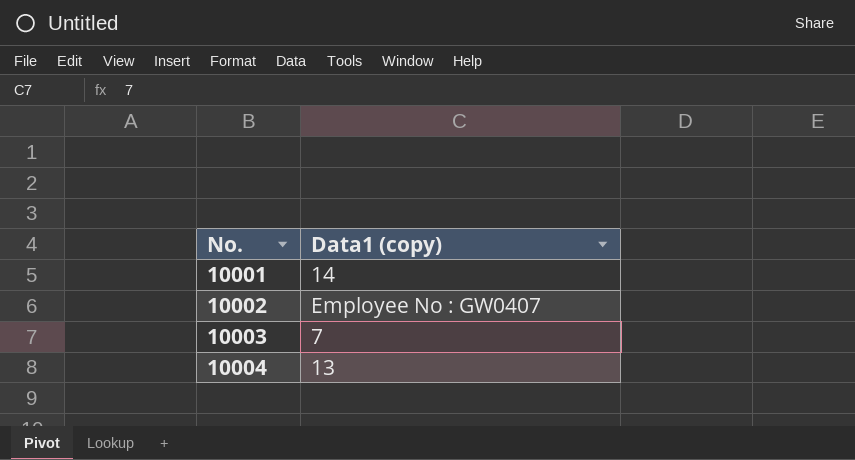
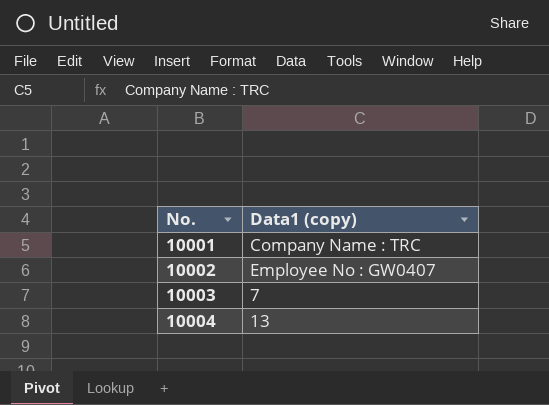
10001 | Data1 (copy): 14 -> Company Name : TRC

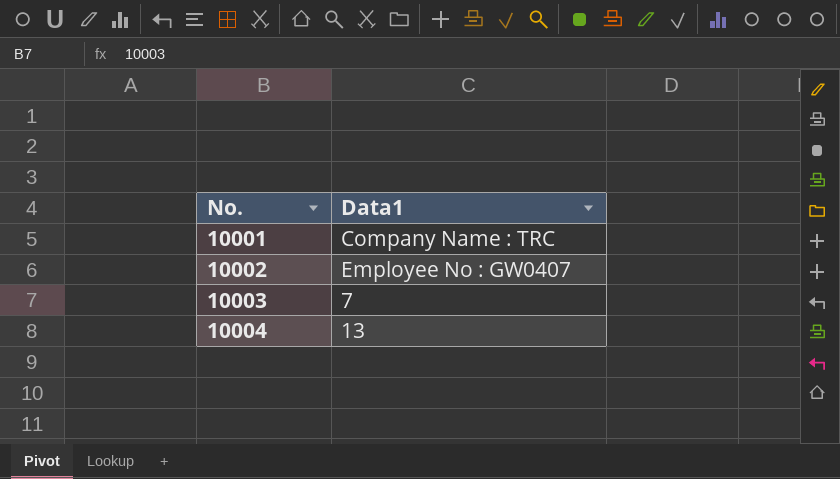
column name: Data1 (copy) -> Data1

